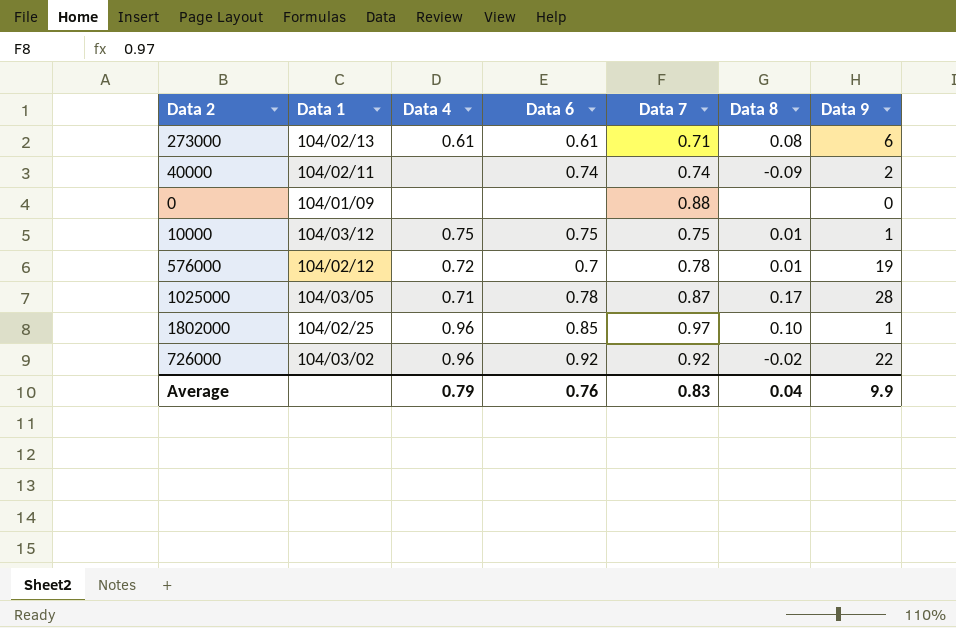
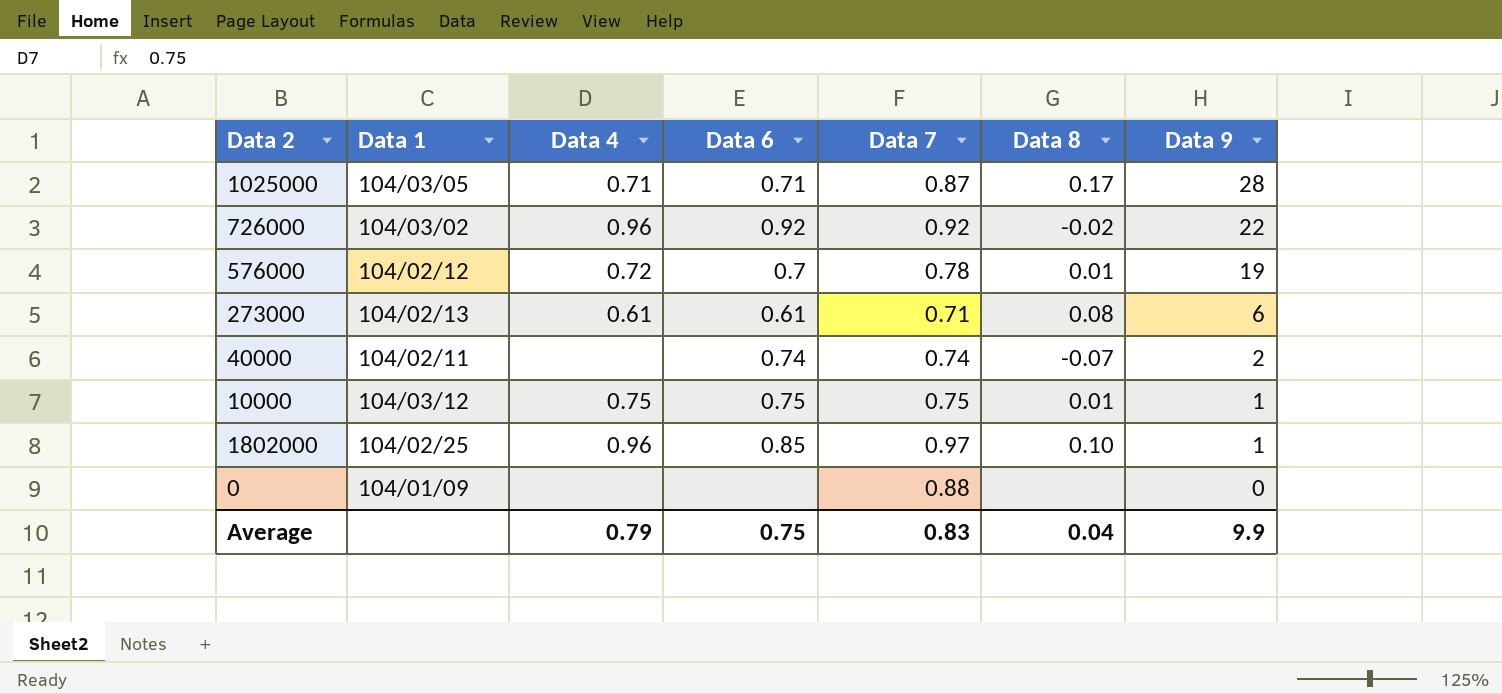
row order: none -> Data 9 descending
1025000 | Data 6: 0.78 -> 0.71
40000 | Data 8: -0.09 -> -0.07
Average | Data 6: 0.76 -> 0.75

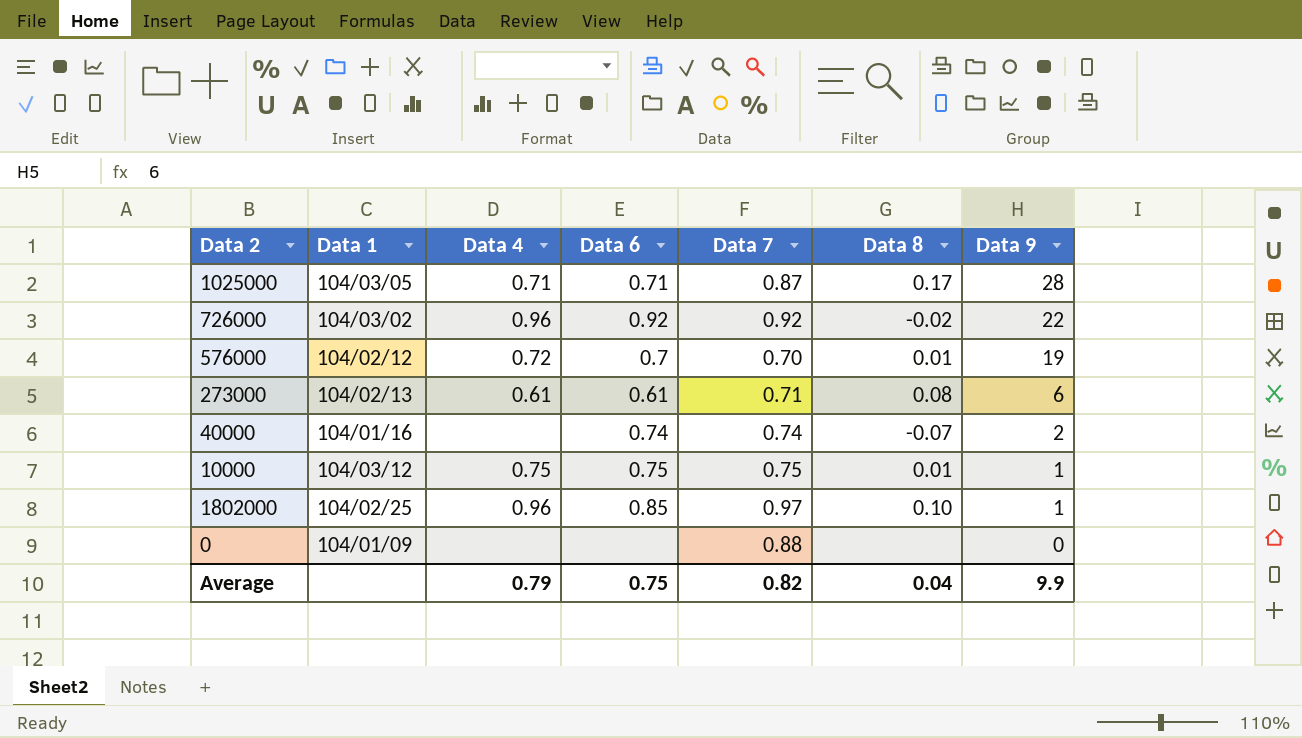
576000 | Data 7: 0.78 -> 0.70
40000 | Data 1: 104/02/11 -> 104/01/16
Average | Data 7: 0.83 -> 0.82

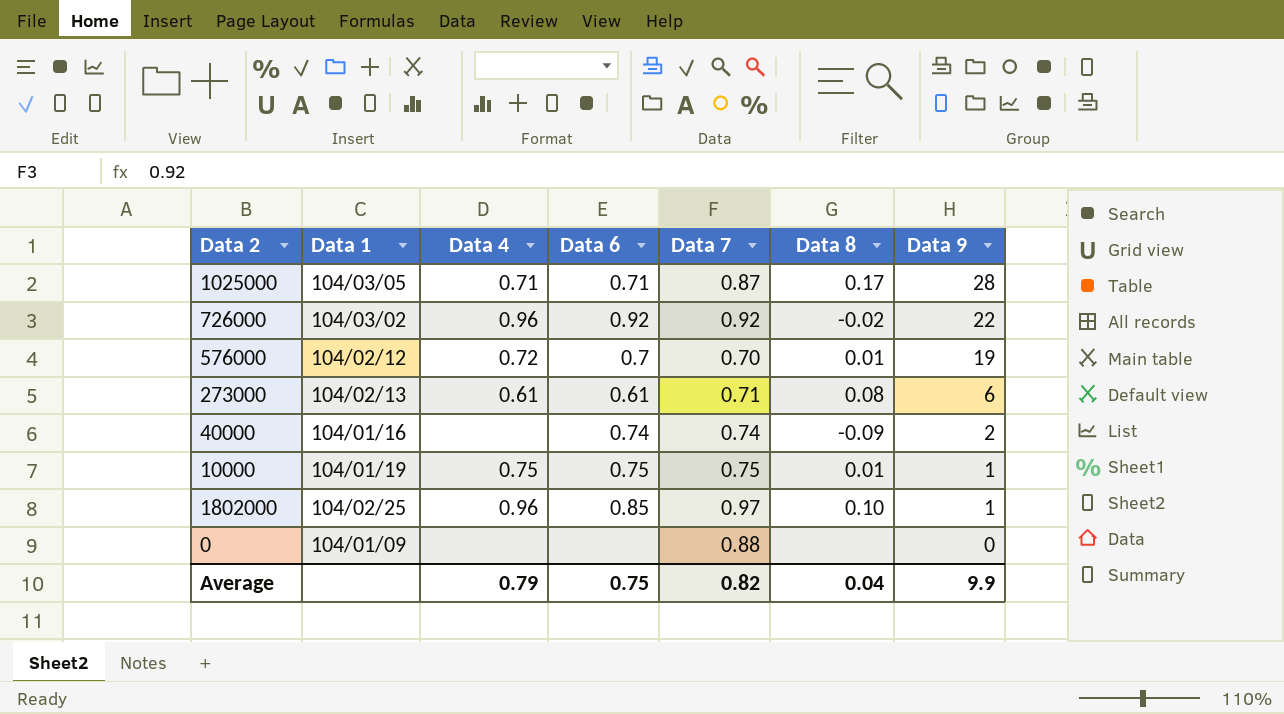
40000 | Data 8: -0.07 -> -0.09
10000 | Data 1: 104/03/12 -> 104/01/19

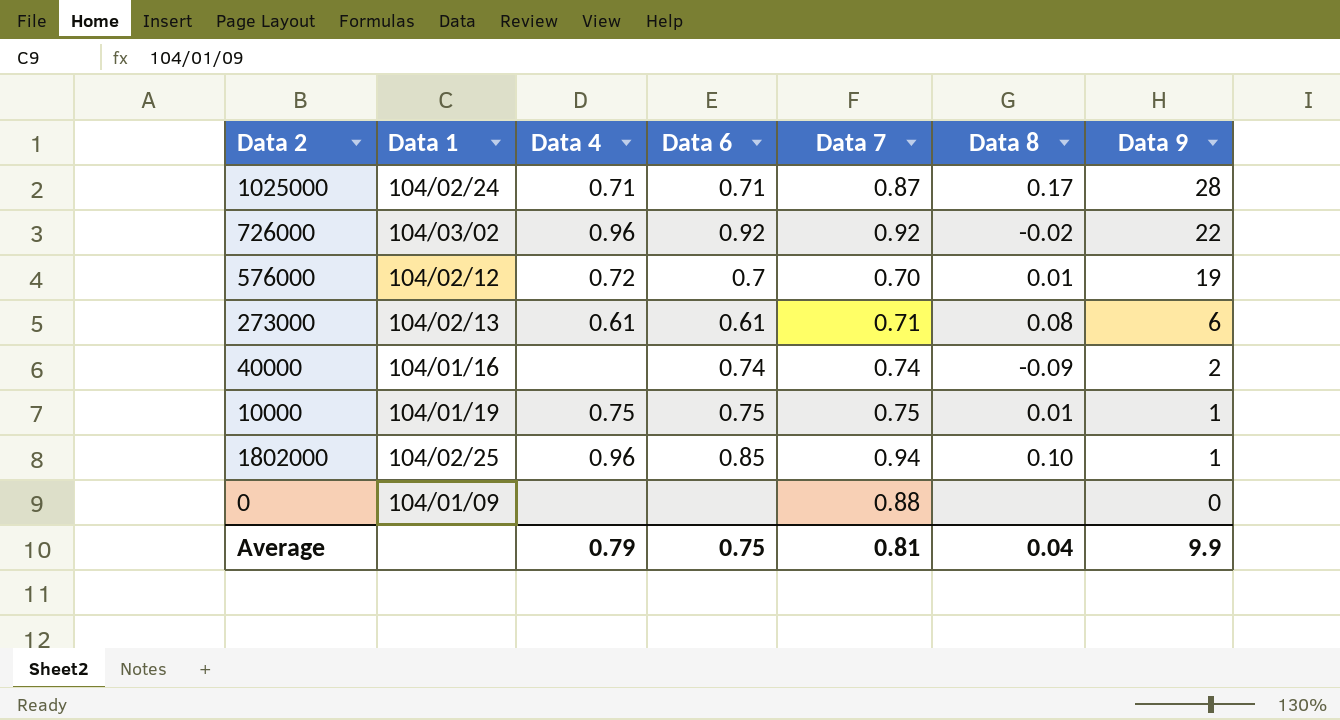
1025000 | Data 1: 104/03/05 -> 104/02/24
1802000 | Data 7: 0.97 -> 0.94
Average | Data 7: 0.82 -> 0.81

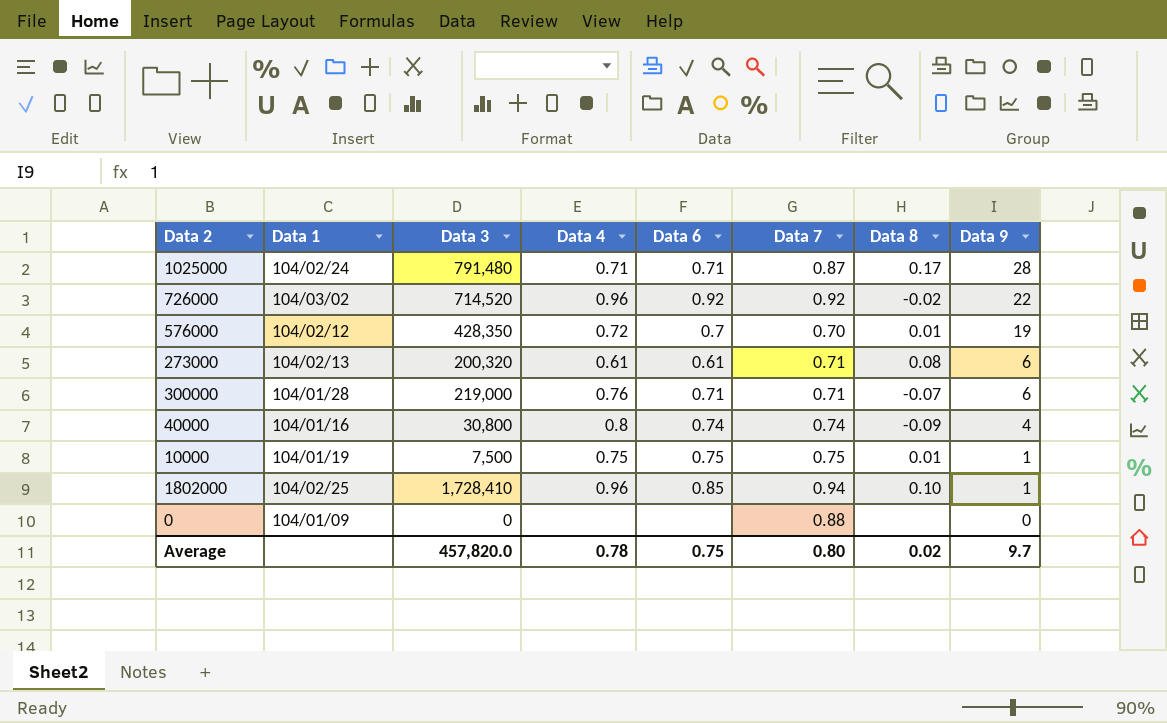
column Data 3 | position: none -> 3
row 300000: none -> 104/01/28 | 219,000 | 0.76 | 0.71 | 0.71 | -0.07 | 6
40000 | Data 4: none -> 0.8
40000 | Data 9: 2 -> 4
Average | Data 4: 0.79 -> 0.78
Average | Data 7: 0.81 -> 0.80
Average | Data 8: 0.04 -> 0.02
Average | Data 9: 9.9 -> 9.7

